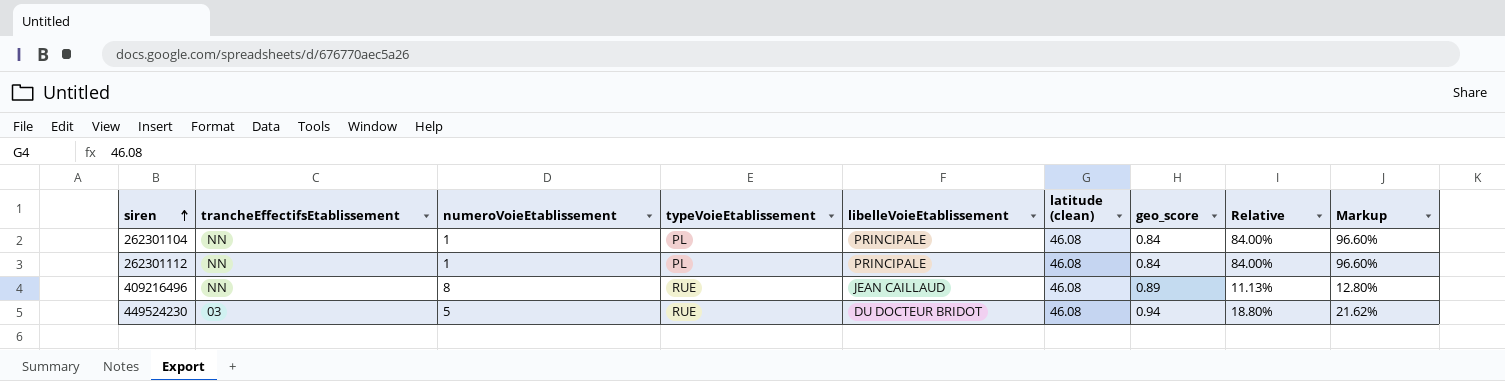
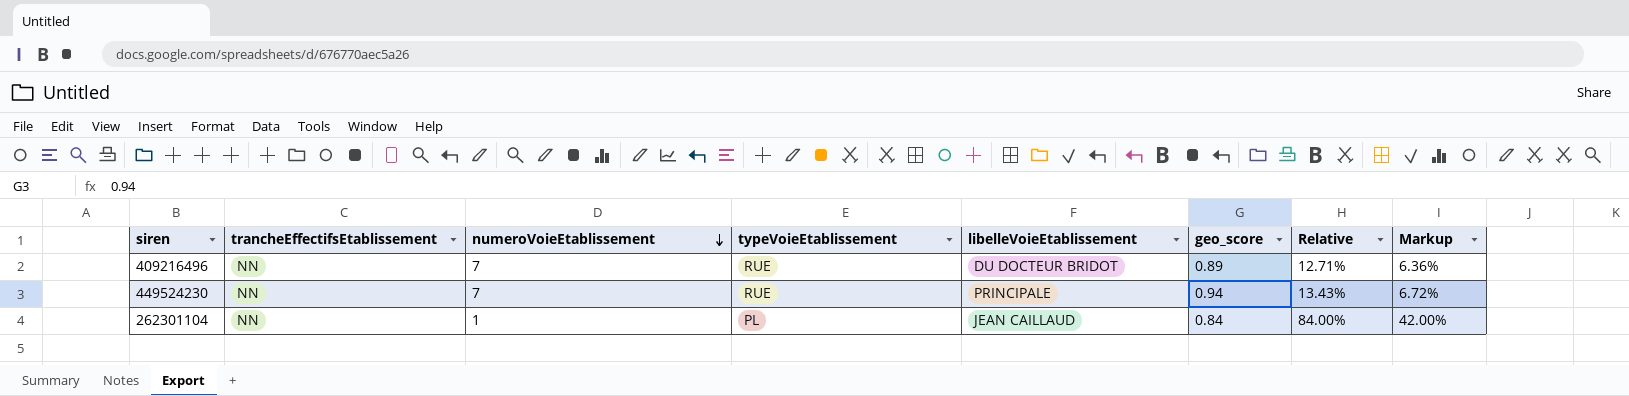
row order: siren ascending -> numeroVoieEtablissement descending
column latitude (clean) | position: 6 -> none
column Markup | formula: [Relative] * 1.15 -> [Relative] * 0.5
row 262301112: NN | 1 | PL | PRINCIPALE | 46.08 | 0.84 | 84.00% | 96.60% -> none
409216496 | numeroVoieEtablissement: 8 -> 7
409216496 | libelleVoieEtablissement: JEAN CAILLAUD -> DU DOCTEUR BRIDOT
409216496 | Relative: 11.13% -> 12.71%
449524230 | trancheEffectifsEtablissement: 03 -> NN
449524230 | numeroVoieEtablissement: 5 -> 7
449524230 | libelleVoieEtablissement: DU DOCTEUR BRIDOT -> PRINCIPALE
449524230 | Relative: 18.80% -> 13.43%
262301104 | libelleVoieEtablissement: PRINCIPALE -> JEAN CAILLAUD

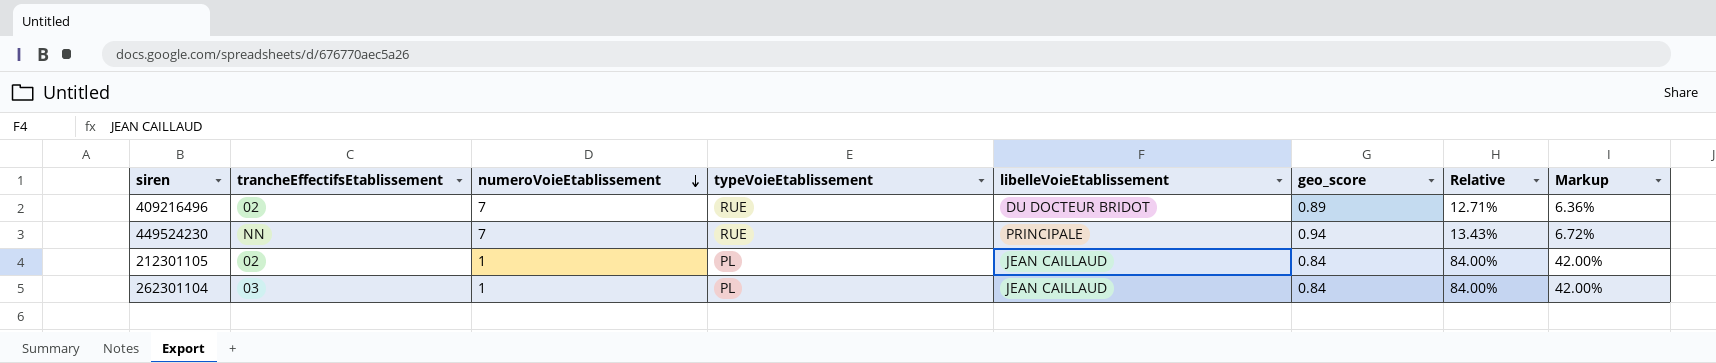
409216496 | trancheEffectifsEtablissement: NN -> 02
row 212301105: none -> 02 | 1 | PL | JEAN CAILLAUD | 0.84 | 84.00% | 42.00%
262301104 | trancheEffectifsEtablissement: NN -> 03

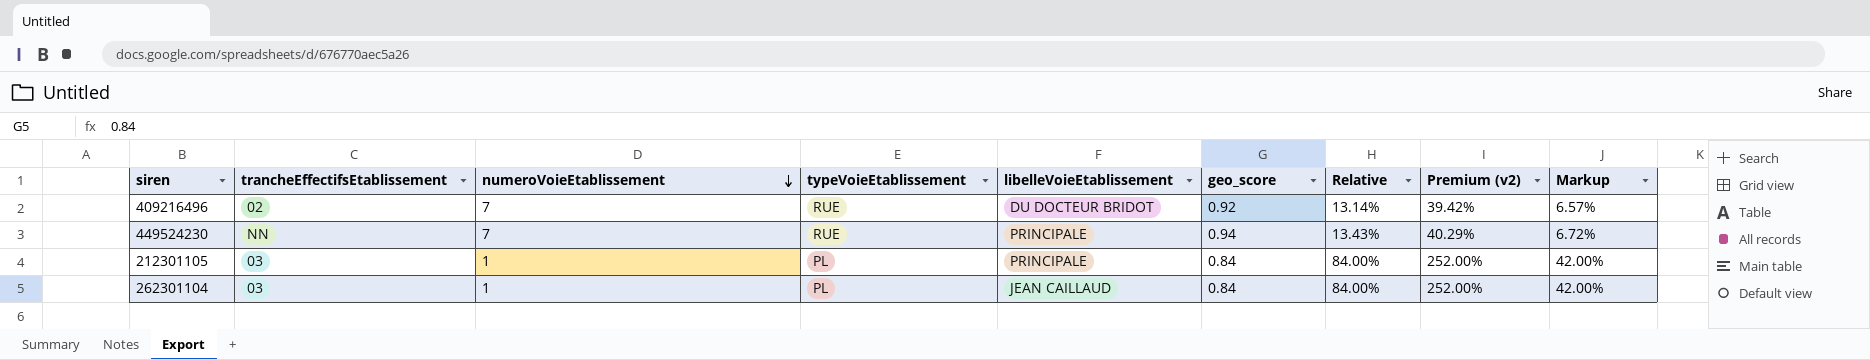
column Premium (v2) | formula: none -> [Relative] * 3
409216496 | geo_score: 0.89 -> 0.92
409216496 | Relative: 12.71% -> 13.14%
409216496 | Markup: 6.36% -> 6.57%
212301105 | trancheEffectifsEtablissement: 02 -> 03
212301105 | libelleVoieEtablissement: JEAN CAILLAUD -> PRINCIPALE

